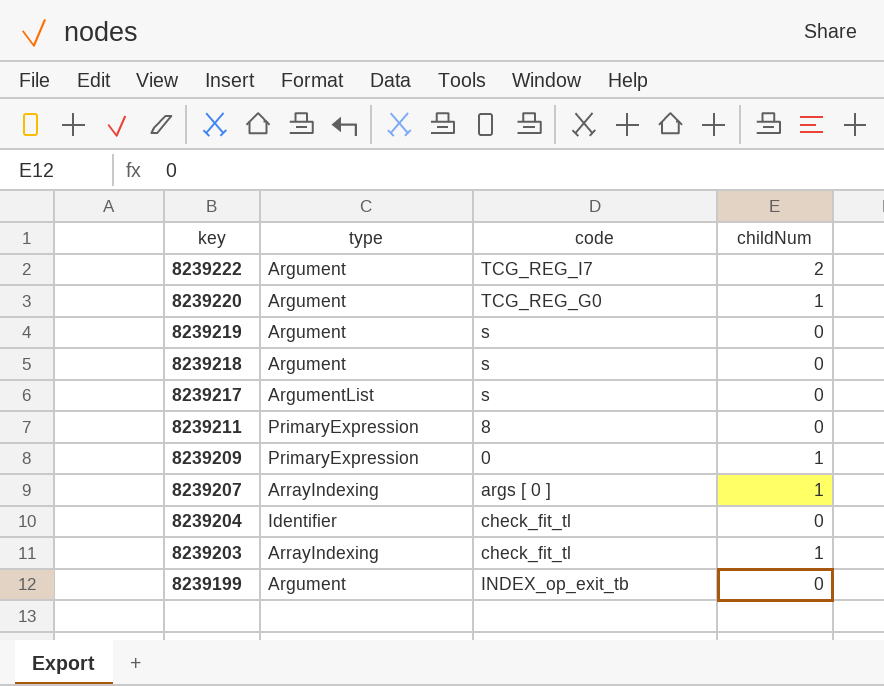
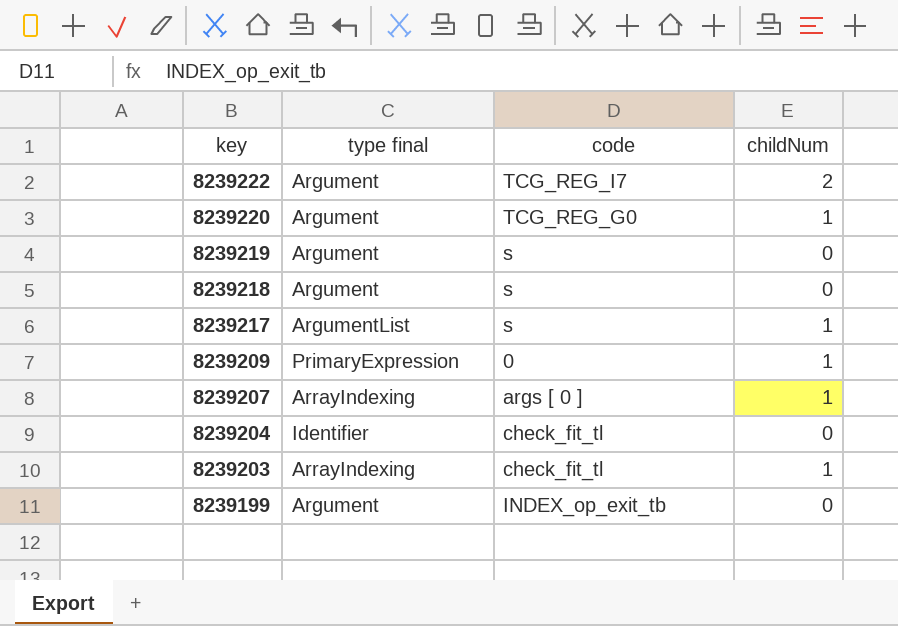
column name: type -> type final
row 8239211: PrimaryExpression | 8 | 0 -> none
8239217 | childNum: 0 -> 1

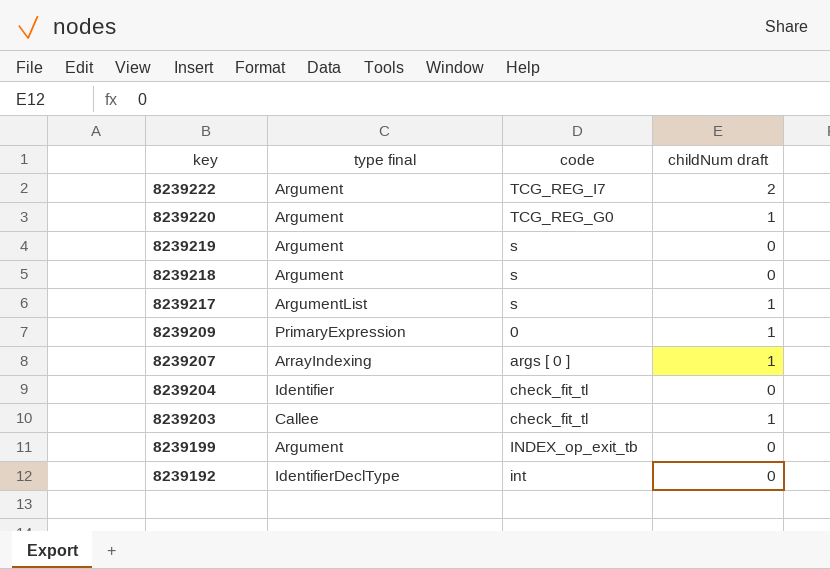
column name: childNum -> childNum draft
8239203 | type final: ArrayIndexing -> Callee
row 8239192: none -> IdentifierDeclType | int | 0

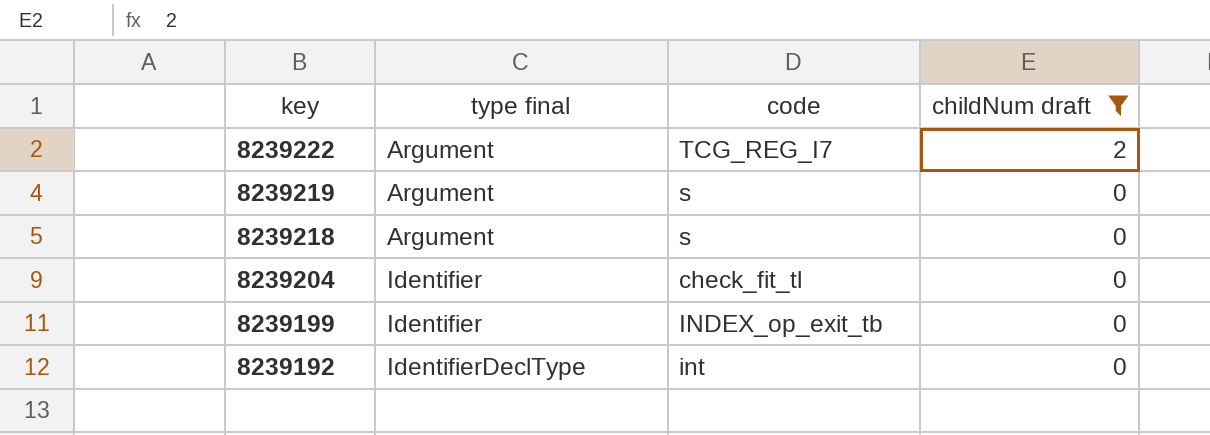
filter: none -> childNum draft != 1
8239199 | type final: Argument -> Identifier

